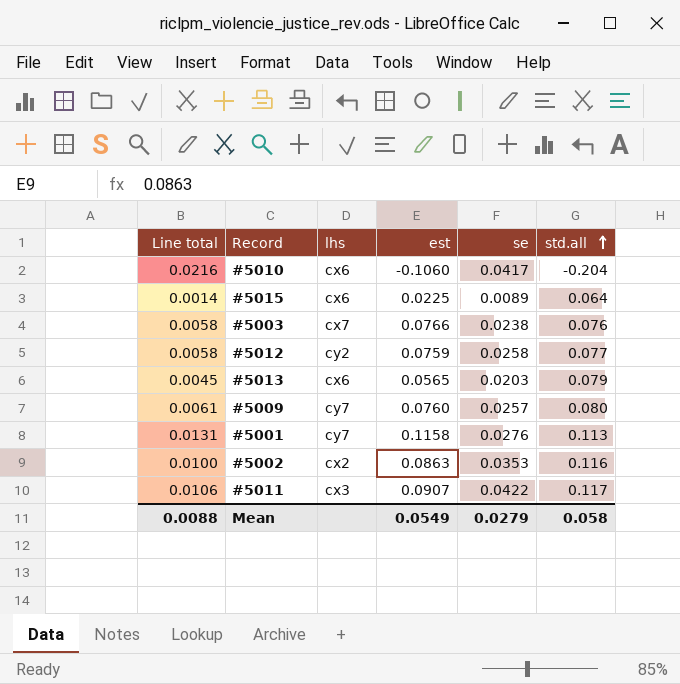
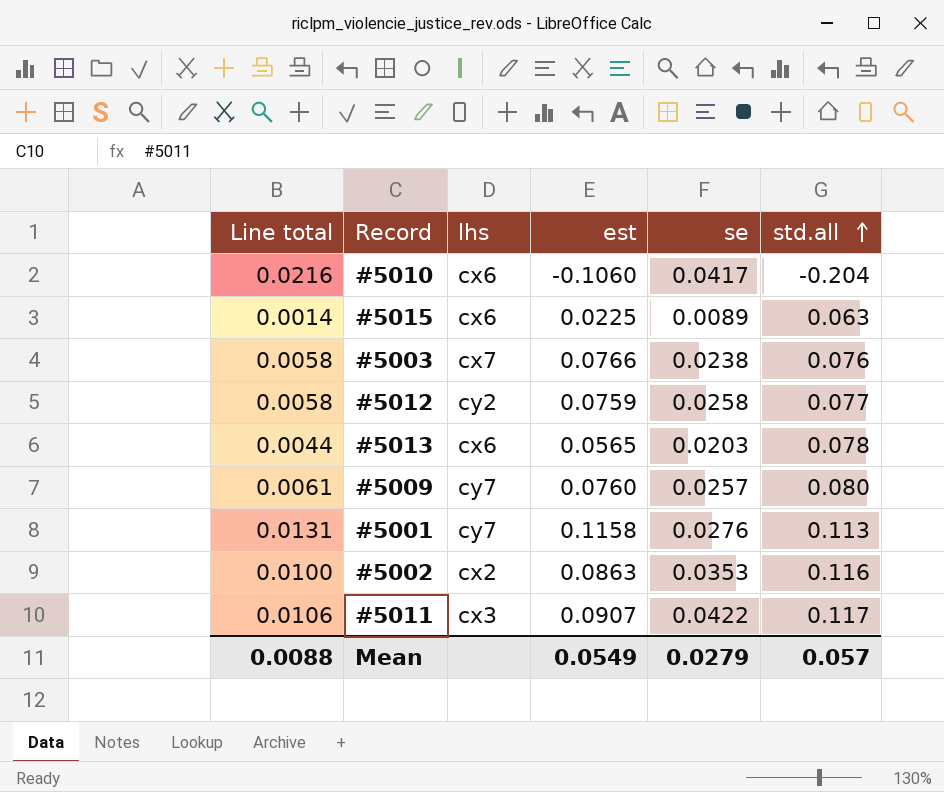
#5015 | std.all: 0.064 -> 0.063
#5013 | Line total: 0.0045 -> 0.0044
#5013 | std.all: 0.079 -> 0.078
Mean | std.all: 0.058 -> 0.057

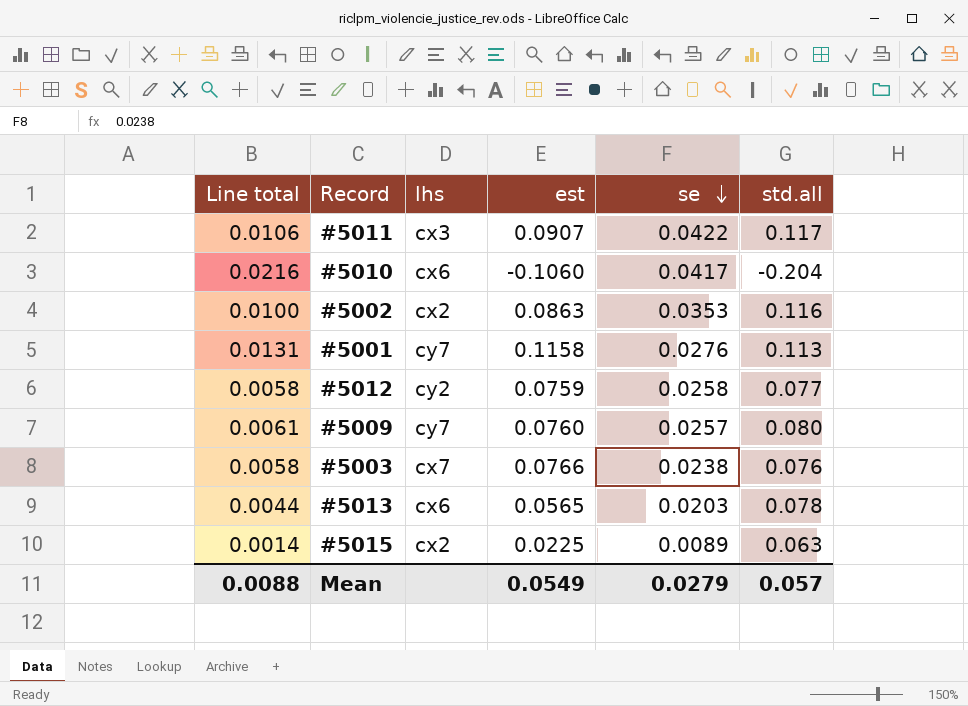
row order: std.all ascending -> se descending
#5015 | lhs: cx6 -> cx2

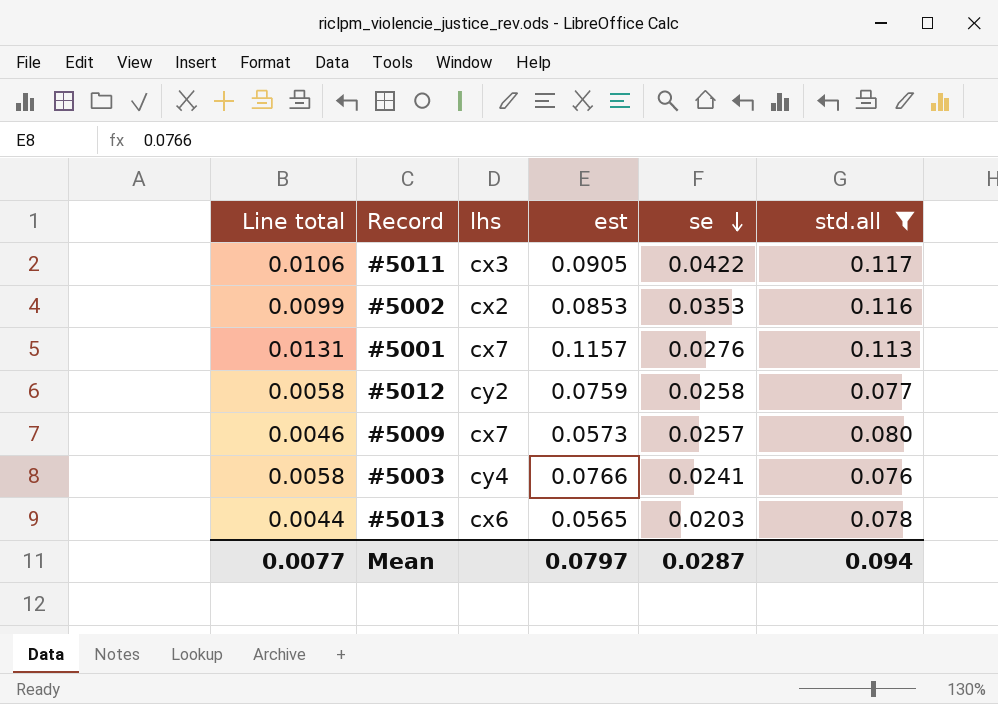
filter: none -> std.all >= 0.076
#5011 | est: 0.0907 -> 0.0905
#5002 | Line total: 0.0100 -> 0.0099
#5002 | est: 0.0863 -> 0.0853
#5001 | lhs: cy7 -> cx7
#5001 | est: 0.1158 -> 0.1157
#5009 | Line total: 0.0061 -> 0.0046
#5009 | lhs: cy7 -> cx7
#5009 | est: 0.0760 -> 0.0573
#5003 | lhs: cx7 -> cy4
#5003 | se: 0.0238 -> 0.0241
Mean | Line total: 0.0088 -> 0.0077
Mean | est: 0.0549 -> 0.0797
Mean | se: 0.0279 -> 0.0287
Mean | std.all: 0.057 -> 0.094

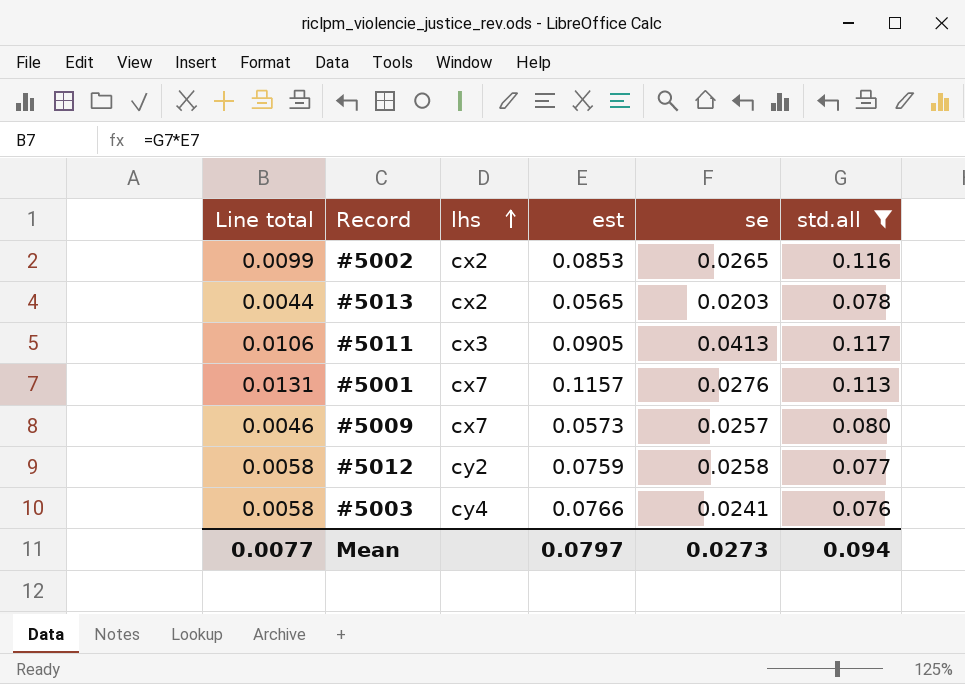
row order: se descending -> lhs ascending
#5002 | se: 0.0353 -> 0.0265
#5013 | lhs: cx6 -> cx2
#5011 | se: 0.0422 -> 0.0413
Mean | se: 0.0287 -> 0.0273

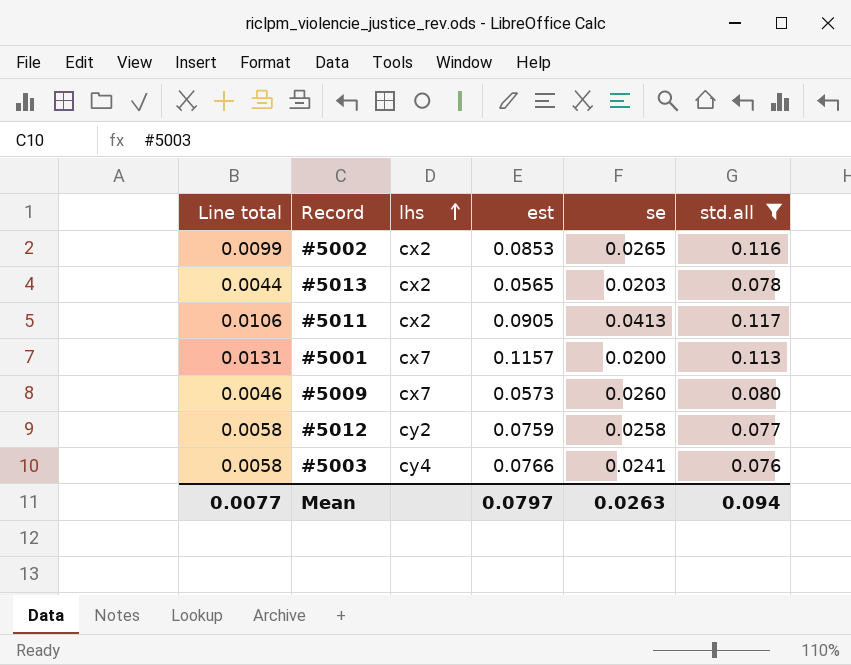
#5011 | lhs: cx3 -> cx2
#5001 | se: 0.0276 -> 0.0200
#5009 | se: 0.0257 -> 0.0260
Mean | se: 0.0273 -> 0.0263

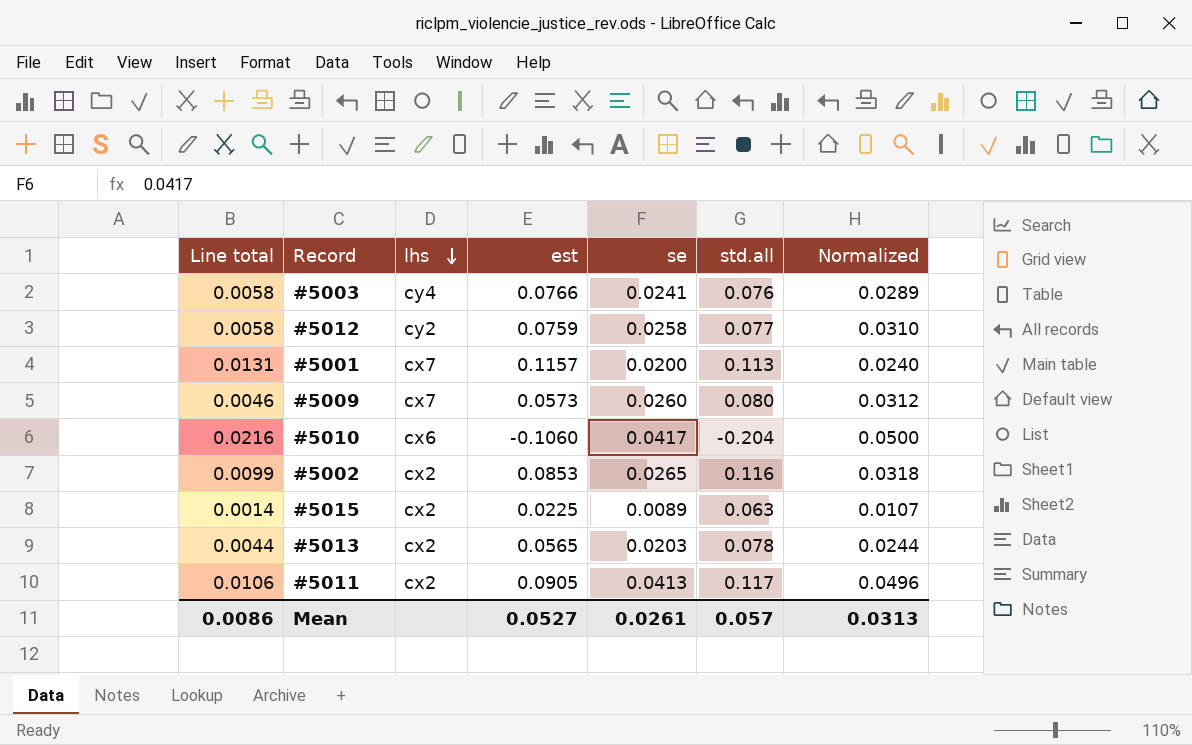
filter: std.all >= 0.076 -> none
row order: lhs ascending -> lhs descending
column Normalized | formula: none -> [se] * 1.2
Mean | Line total: 0.0077 -> 0.0086
Mean | est: 0.0797 -> 0.0527
Mean | se: 0.0263 -> 0.0261
Mean | std.all: 0.094 -> 0.057

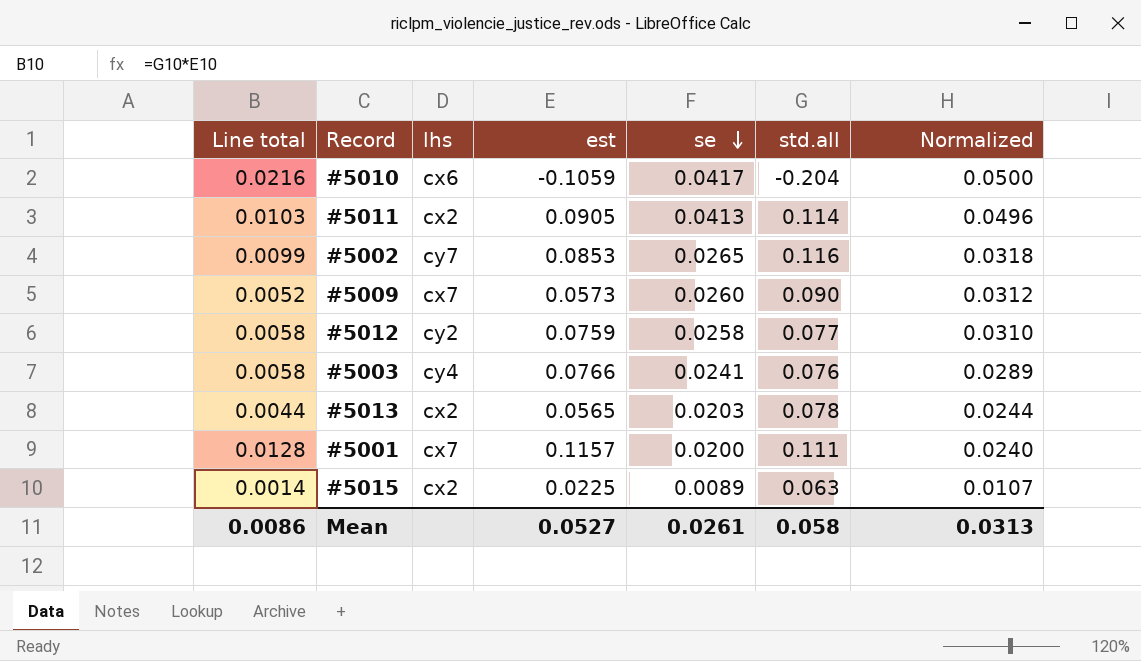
row order: lhs descending -> se descending
#5010 | est: -0.1060 -> -0.1059
#5011 | Line total: 0.0106 -> 0.0103
#5011 | std.all: 0.117 -> 0.114
#5002 | lhs: cx2 -> cy7
#5009 | Line total: 0.0046 -> 0.0052
#5009 | std.all: 0.080 -> 0.090
#5001 | Line total: 0.0131 -> 0.0128
#5001 | std.all: 0.113 -> 0.111
Mean | std.all: 0.057 -> 0.058

